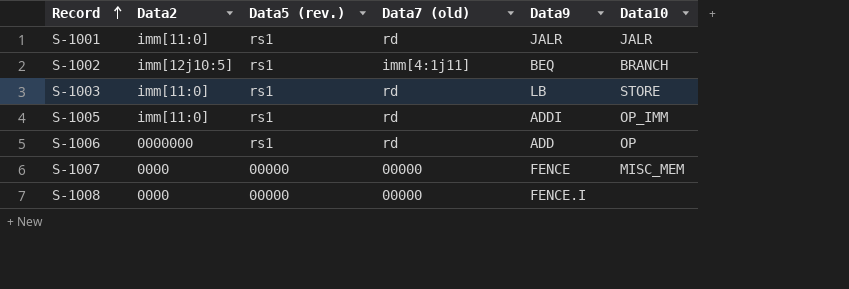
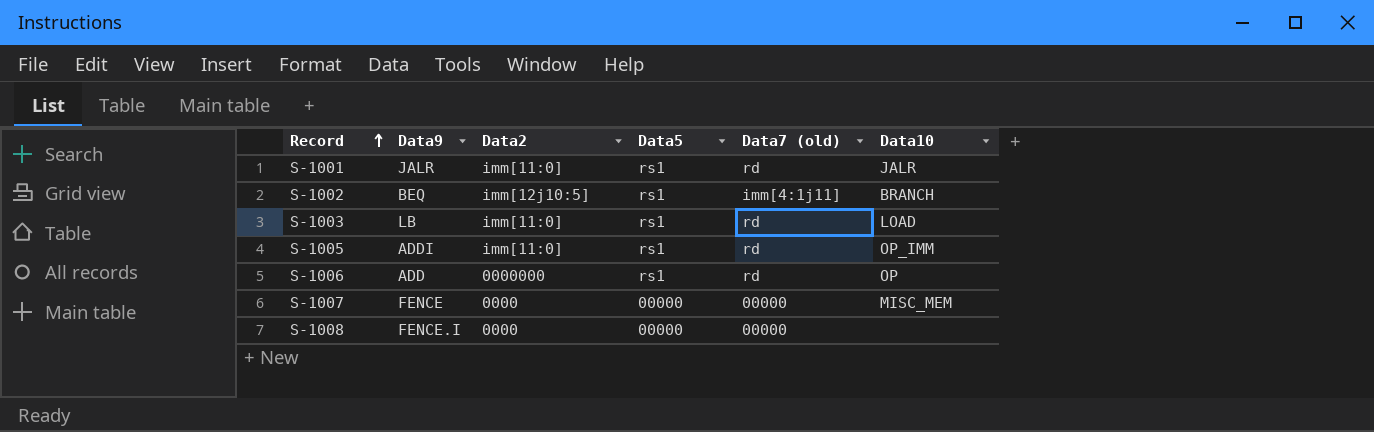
column Data9 | position: 5 -> 2
column name: Data5 (rev.) -> Data5
S-1003 | Data10: STORE -> LOAD

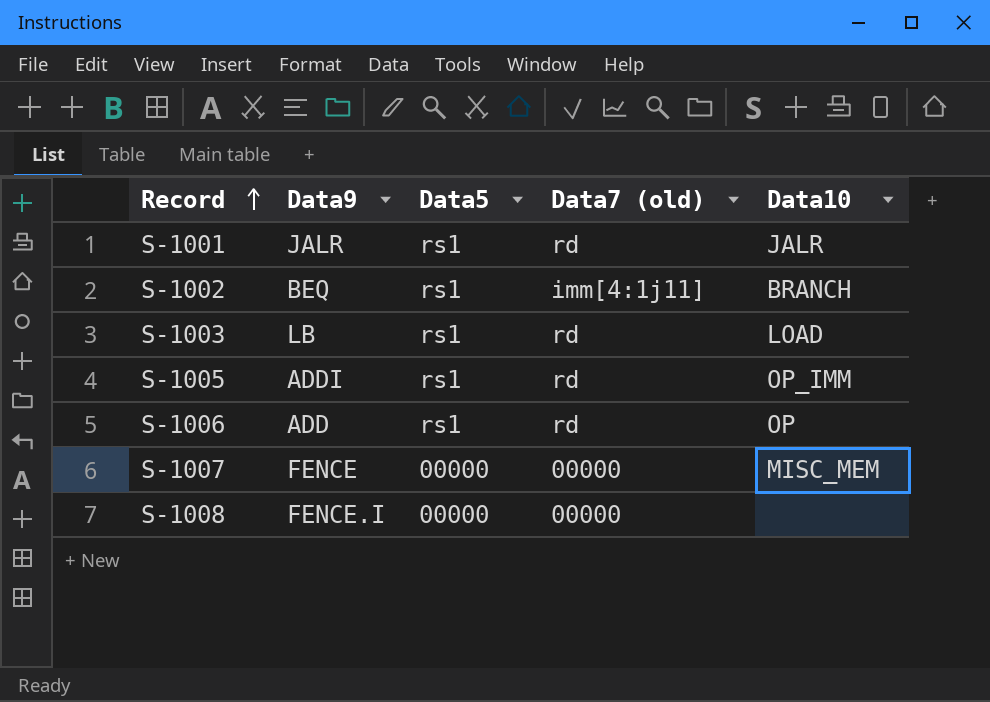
column Data2 | position: 3 -> none

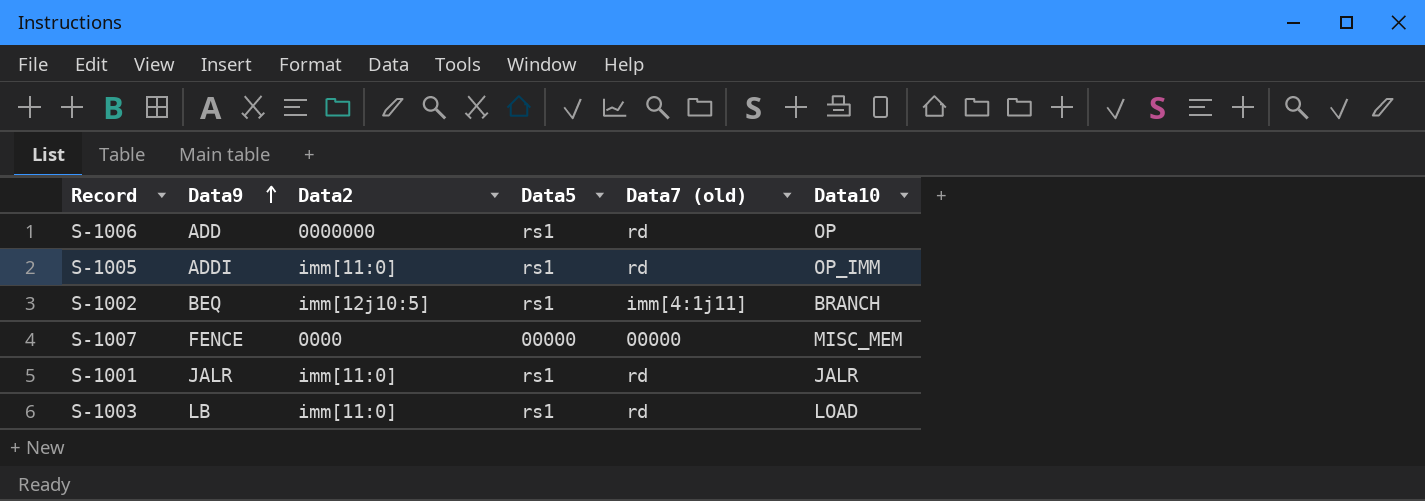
row order: Record ascending -> Data9 ascending
column Data2 | position: none -> 3
row S-1008: FENCE.I | 00000 | 00000 | none -> none

